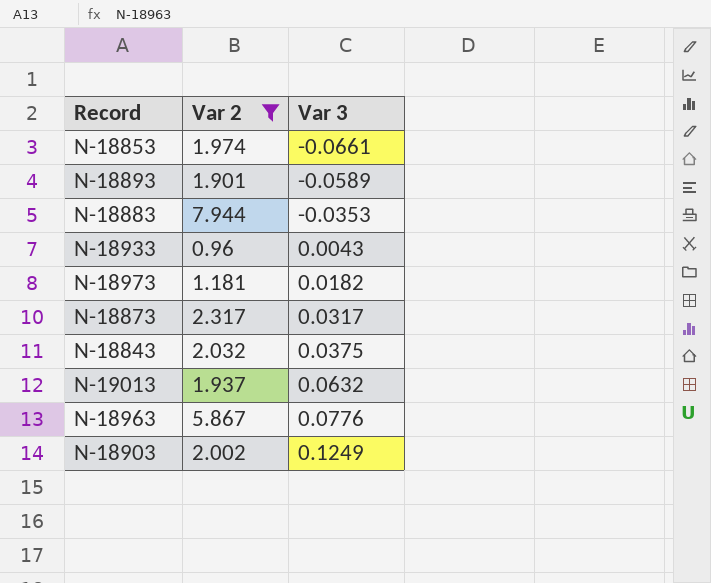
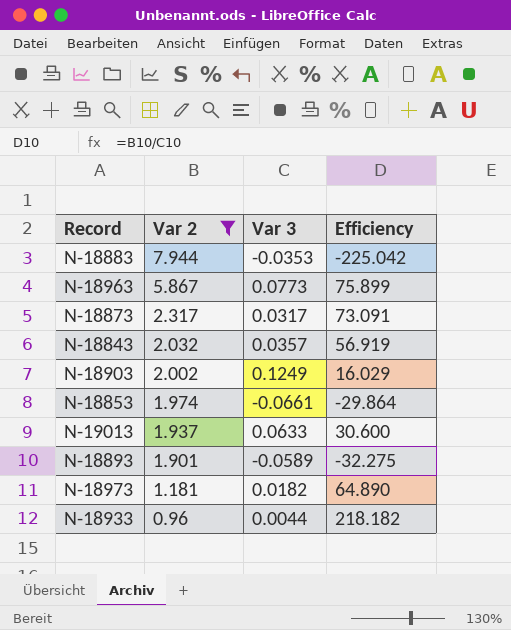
row order: Var 3 ascending -> Var 2 descending
column Efficiency | formula: none -> [Var 2] / [Var 3]
N-18963 | Var 3: 0.0776 -> 0.0773
N-18843 | Var 3: 0.0375 -> 0.0357
N-19013 | Var 3: 0.0632 -> 0.0633
N-18933 | Var 3: 0.0043 -> 0.0044

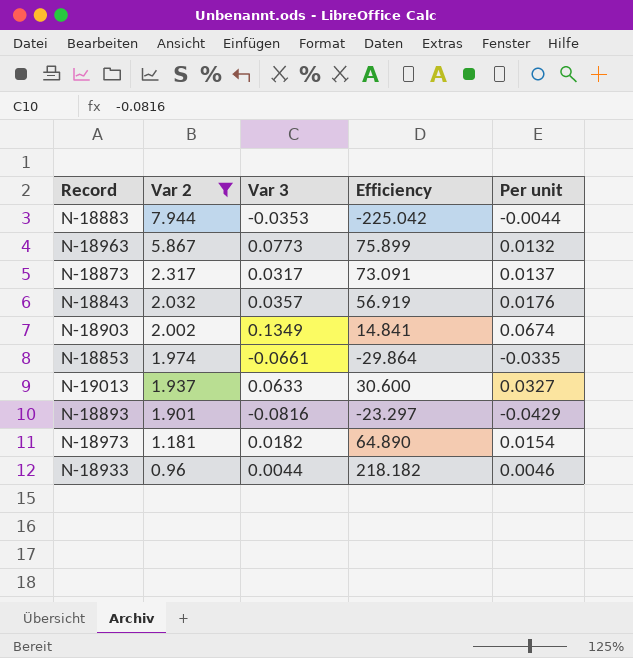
column Per unit | formula: none -> [Var 3] / [Var 2]
N-18903 | Var 3: 0.1249 -> 0.1349
N-18903 | Efficiency: 16.029 -> 14.841
N-18893 | Var 3: -0.0589 -> -0.0816
N-18893 | Efficiency: -32.275 -> -23.297

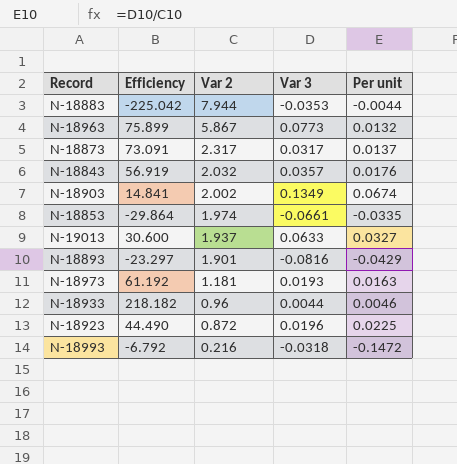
filter: Var 2 >= 0.96 -> none
column Efficiency | position: 4 -> 2
N-18973 | Efficiency: 64.890 -> 61.192
N-18973 | Var 3: 0.0182 -> 0.0193
N-18973 | Per unit: 0.0154 -> 0.0163

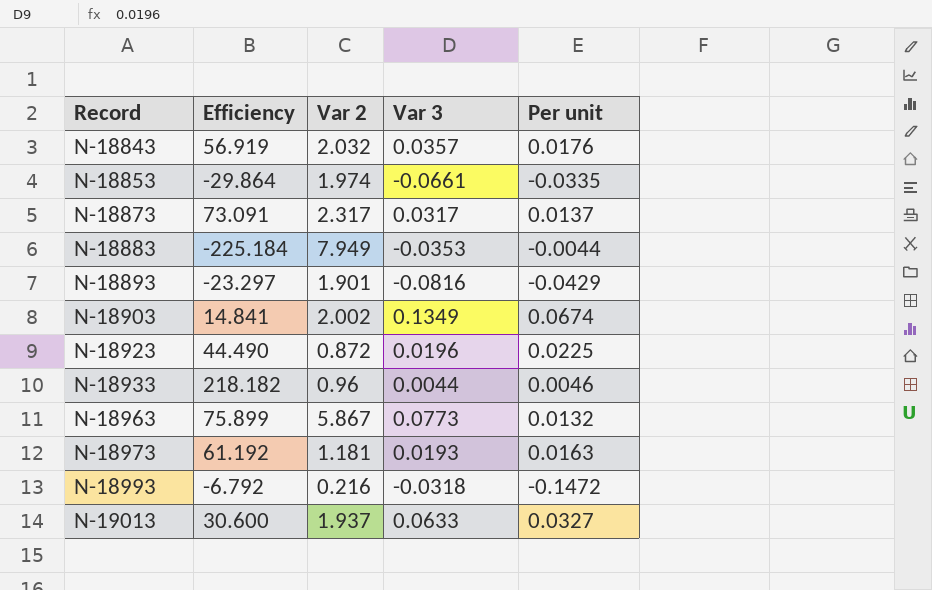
row order: Var 2 descending -> Record ascending
N-18883 | Efficiency: -225.042 -> -225.184
N-18883 | Var 2: 7.944 -> 7.949

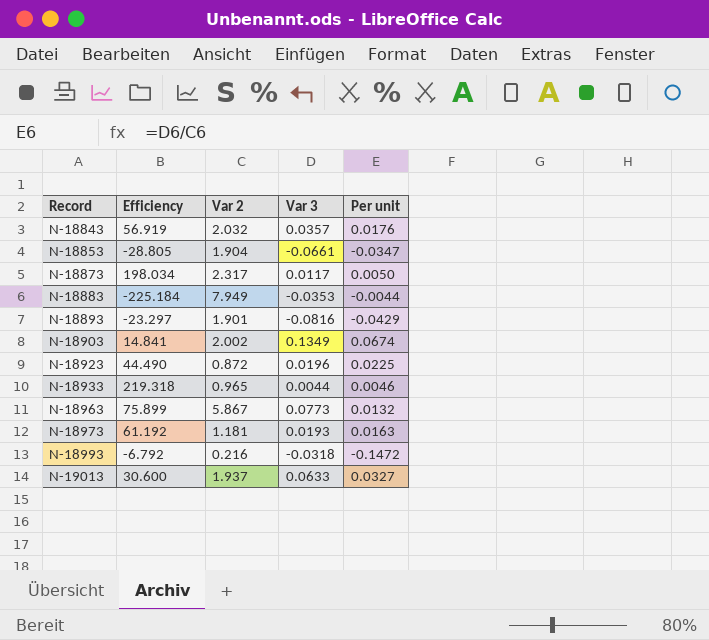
N-18853 | Efficiency: -29.864 -> -28.805
N-18853 | Var 2: 1.974 -> 1.904
N-18853 | Per unit: -0.0335 -> -0.0347
N-18873 | Efficiency: 73.091 -> 198.034
N-18873 | Var 3: 0.0317 -> 0.0117
N-18873 | Per unit: 0.0137 -> 0.0050
N-18933 | Efficiency: 218.182 -> 219.318
N-18933 | Var 2: 0.96 -> 0.965

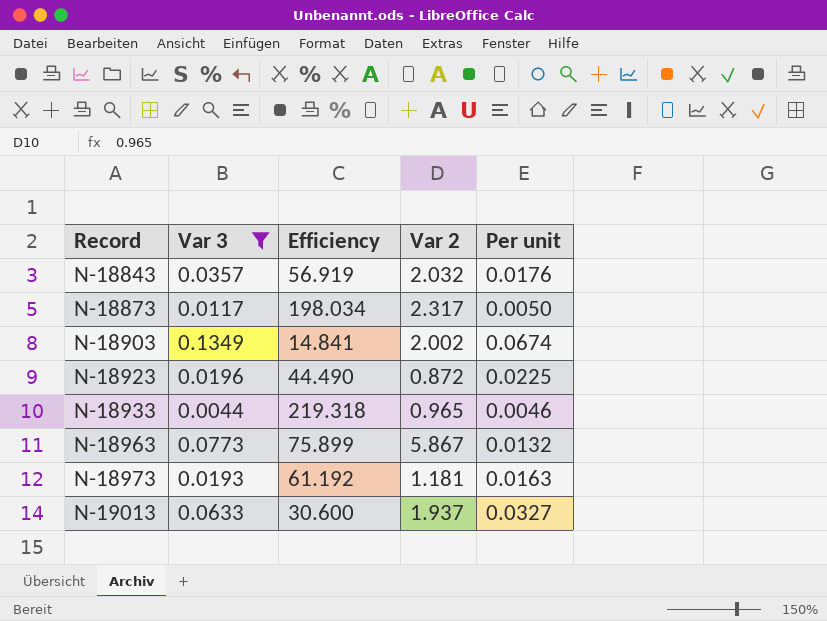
filter: none -> Var 3 >= 0.0044
column Var 3 | position: 4 -> 2

